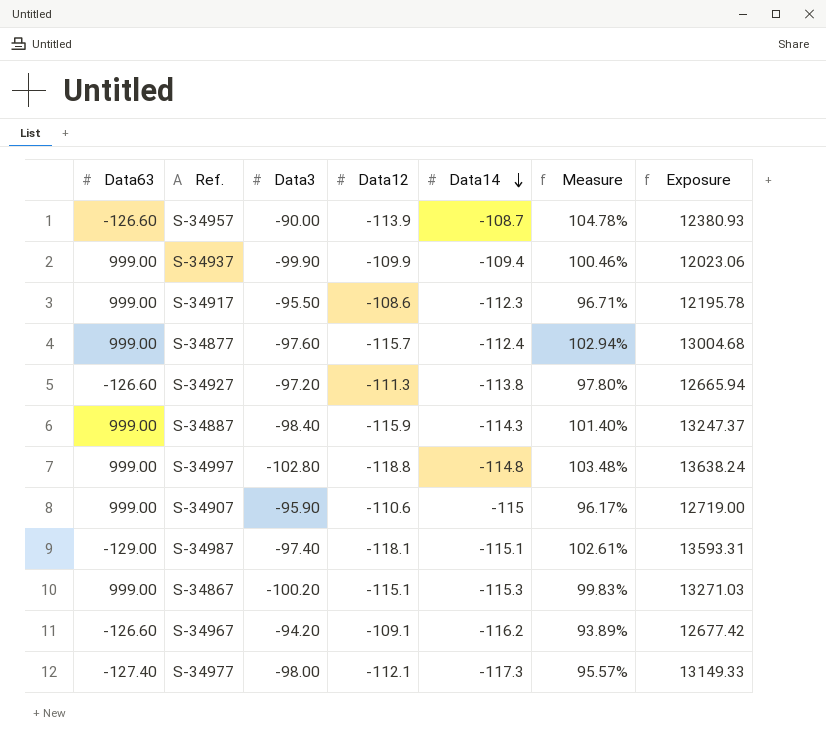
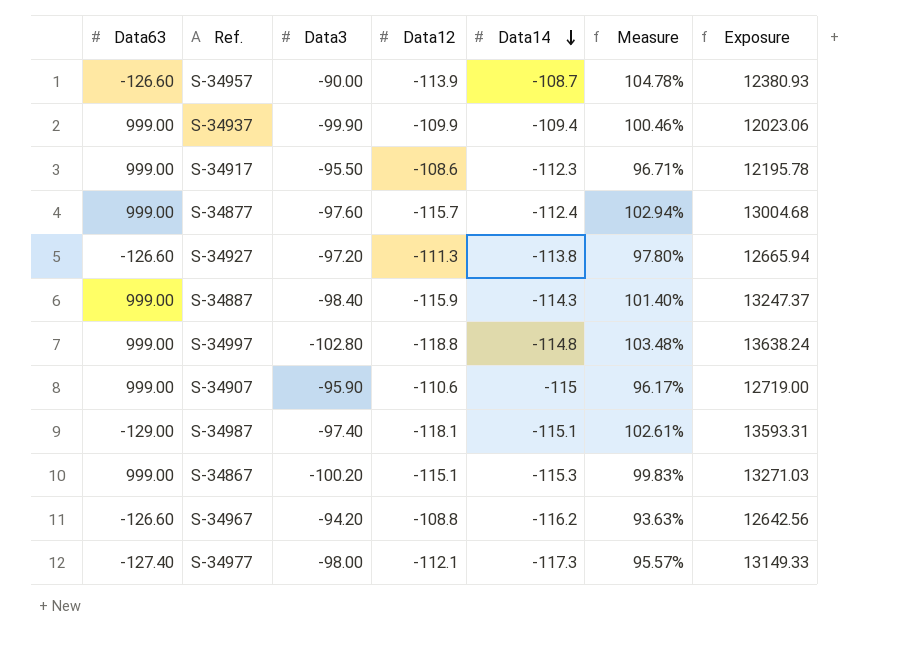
S-34967 | Data12: -109.1 -> -108.8
S-34967 | Measure: 93.89% -> 93.63%
S-34967 | Exposure: 12677.42 -> 12642.56

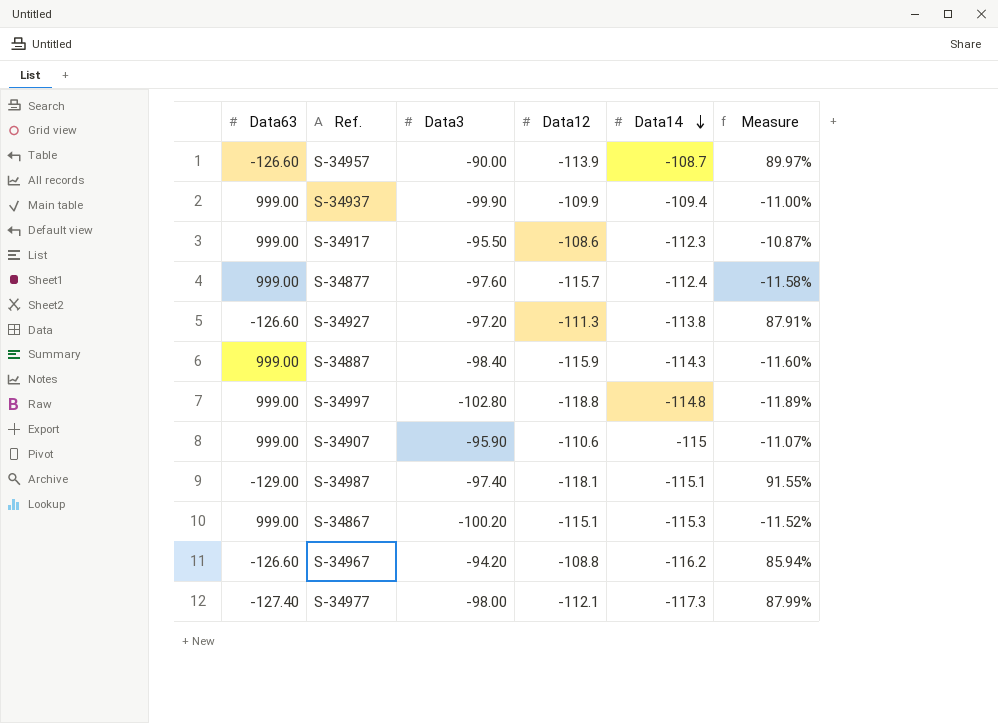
column Exposure | formula: [Data12] * [Data14] -> none
column Measure | formula: [Data12] / [Data14] -> [Data12] / [Data63]

